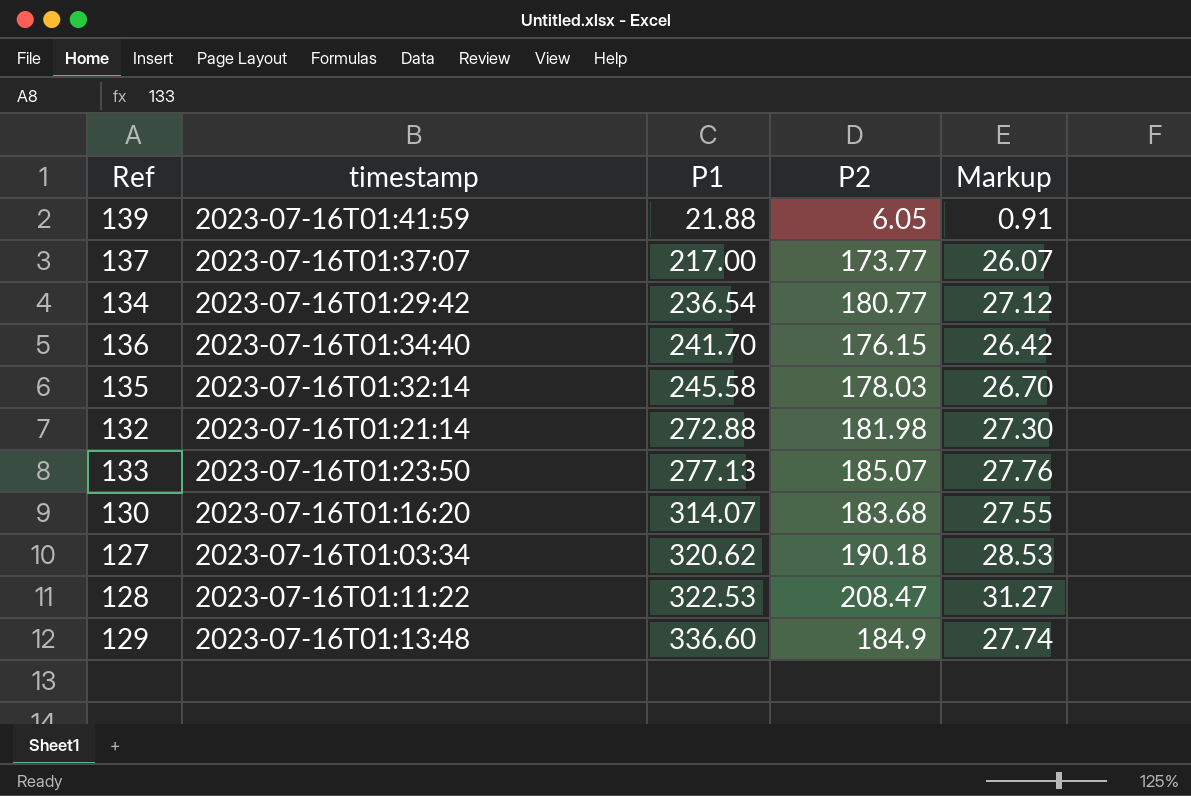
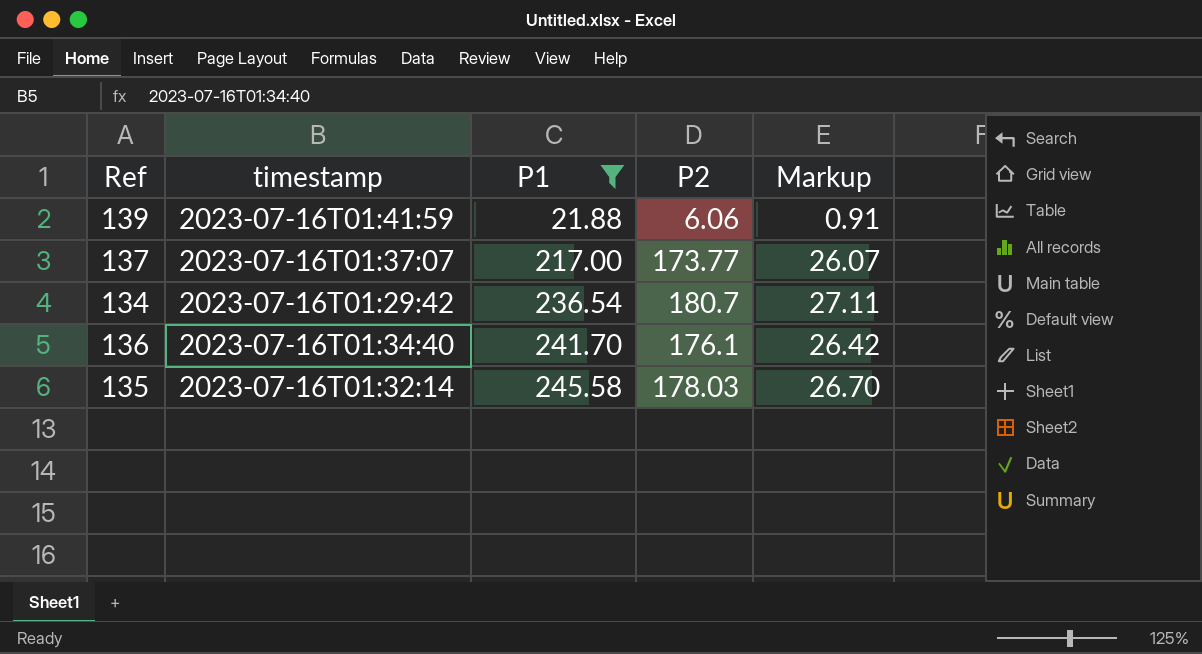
filter: none -> P1 <= 245.58
139 | P2: 6.05 -> 6.06
134 | P2: 180.77 -> 180.7
134 | Markup: 27.12 -> 27.11
136 | P2: 176.15 -> 176.1

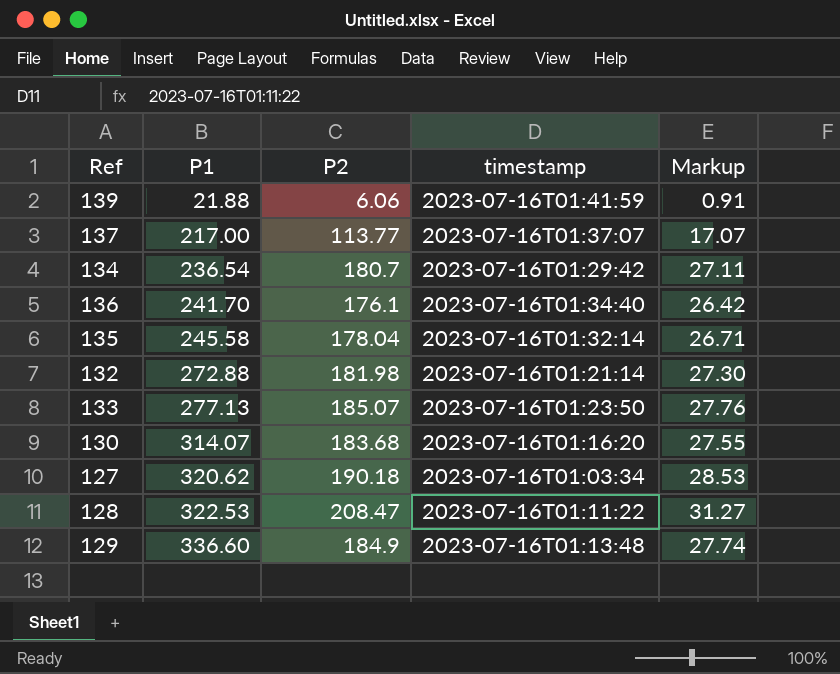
filter: P1 <= 245.58 -> none
column timestamp | position: 2 -> 4
137 | P2: 173.77 -> 113.77
137 | Markup: 26.07 -> 17.07
135 | P2: 178.03 -> 178.04
135 | Markup: 26.70 -> 26.71

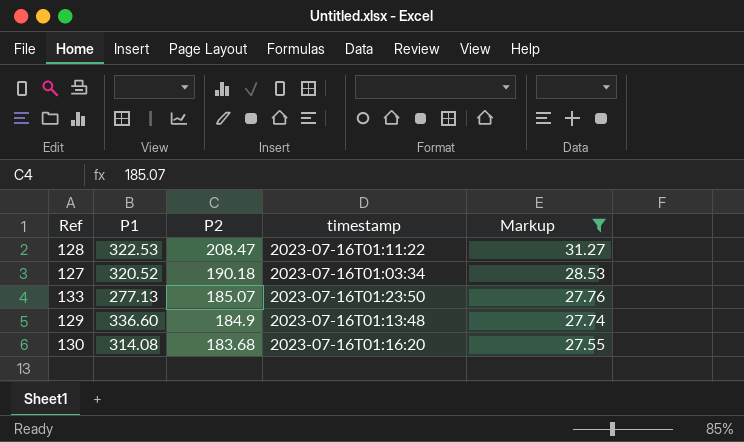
filter: none -> Markup >= 27.55
row order: P1 ascending -> P2 descending
127 | P1: 320.62 -> 320.52
130 | P1: 314.07 -> 314.08

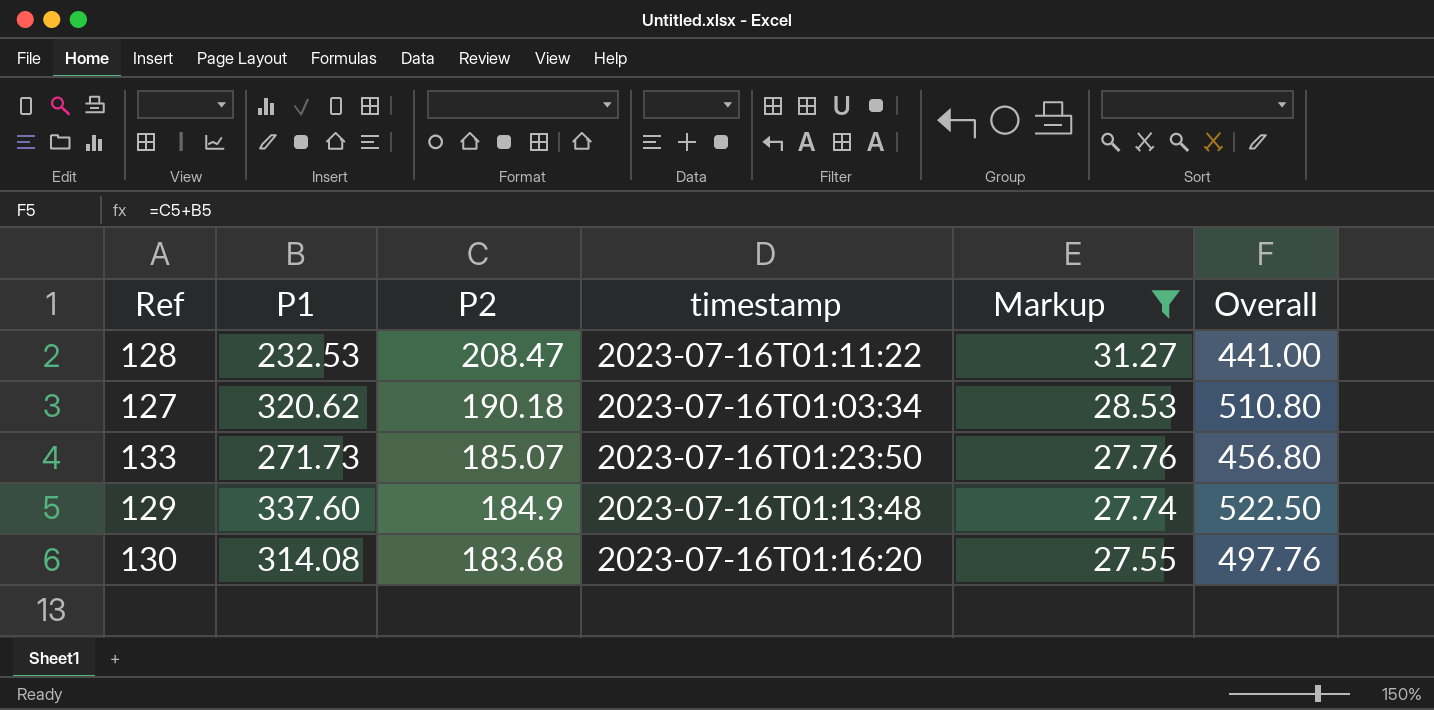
column Overall | formula: none -> [P1] + [P2]
128 | P1: 322.53 -> 232.53
127 | P1: 320.52 -> 320.62
133 | P1: 277.13 -> 271.73
129 | P1: 336.60 -> 337.60

